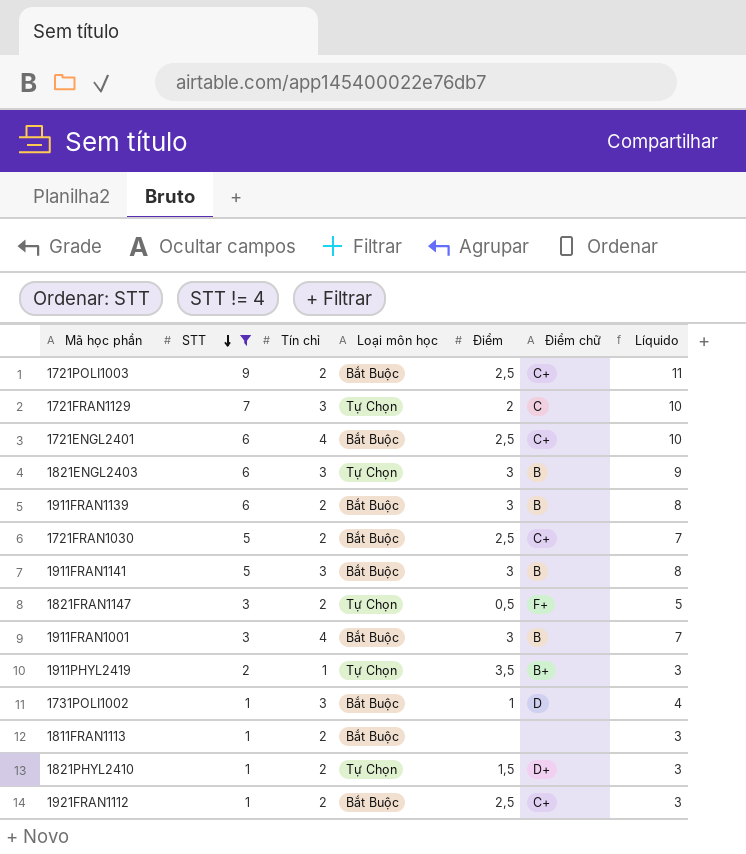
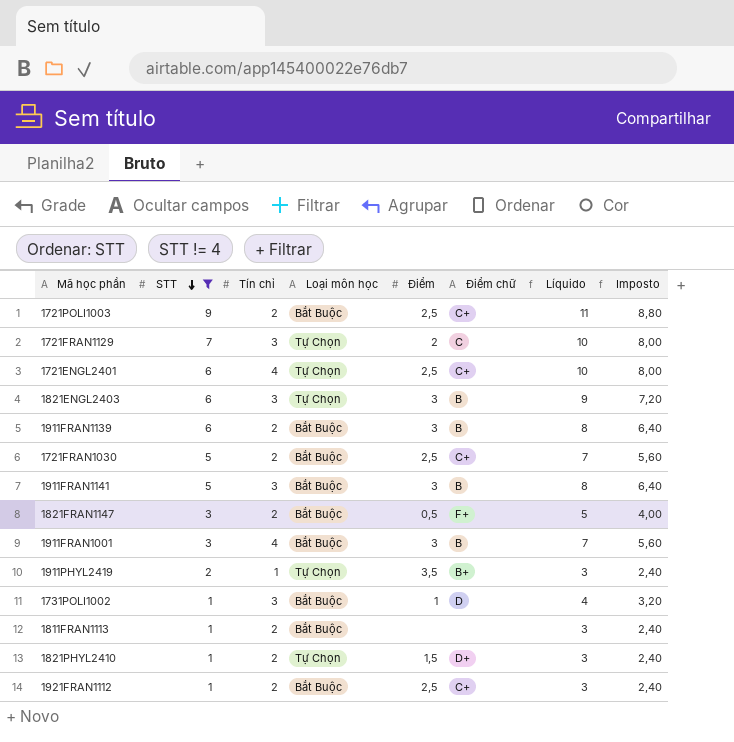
column Imposto | formula: none -> [Líquido] * 0,8
1721ENGL2401 | Loại môn học: Bắt Buộc -> Tự Chọn
1821FRAN1147 | Loại môn học: Tự Chọn -> Bắt Buộc

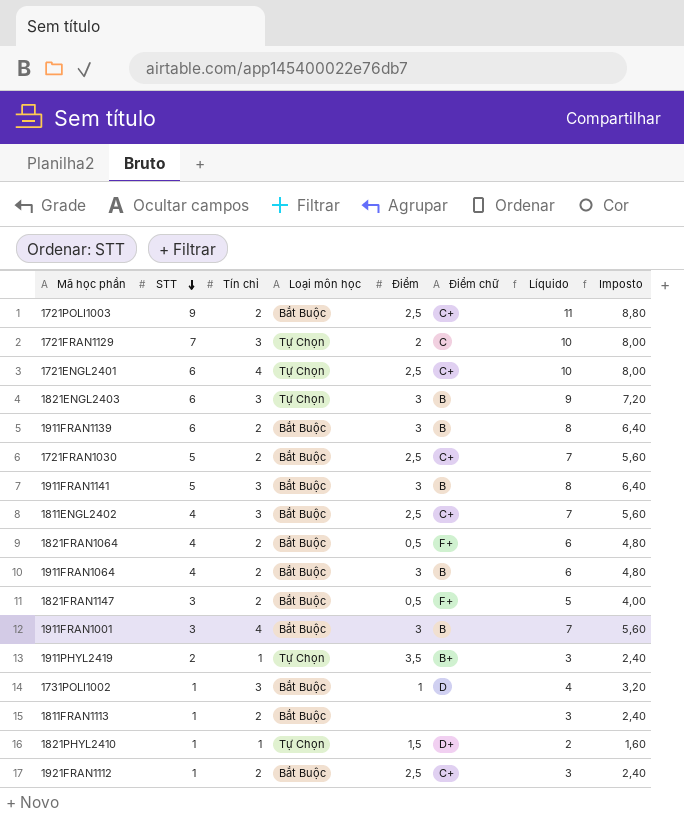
filter: STT != 4 -> none
1821PHYL2410 | Tín chỉ: 2 -> 1
1821PHYL2410 | Líquido: 3 -> 2
1821PHYL2410 | Imposto: 2,40 -> 1,60

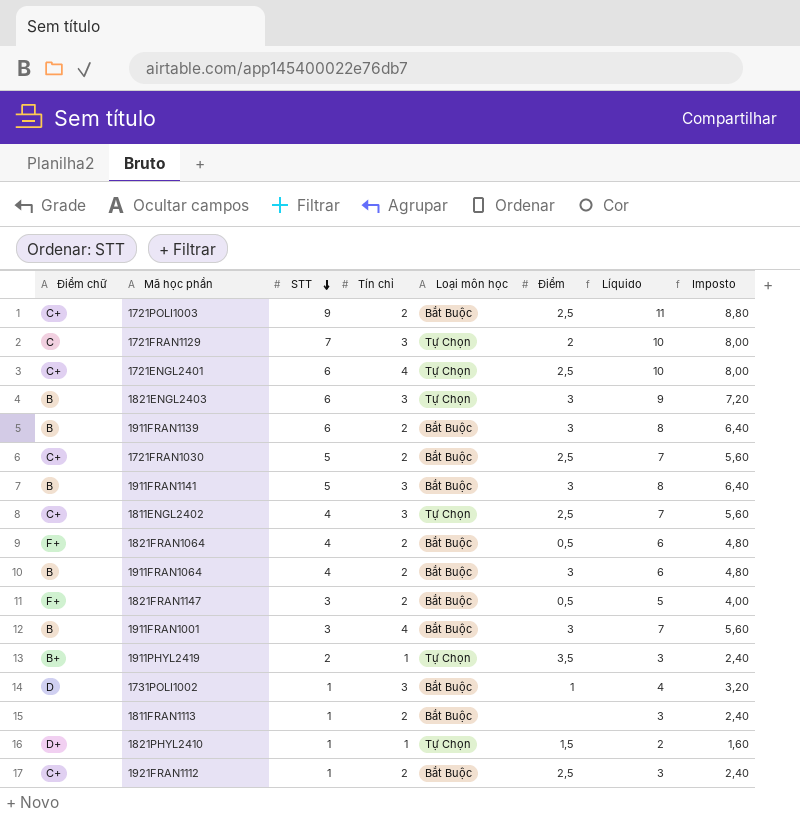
column Điểm chữ | position: 6 -> 1
1811ENGL2402 | Loại môn học: Bắt Buộc -> Tự Chọn

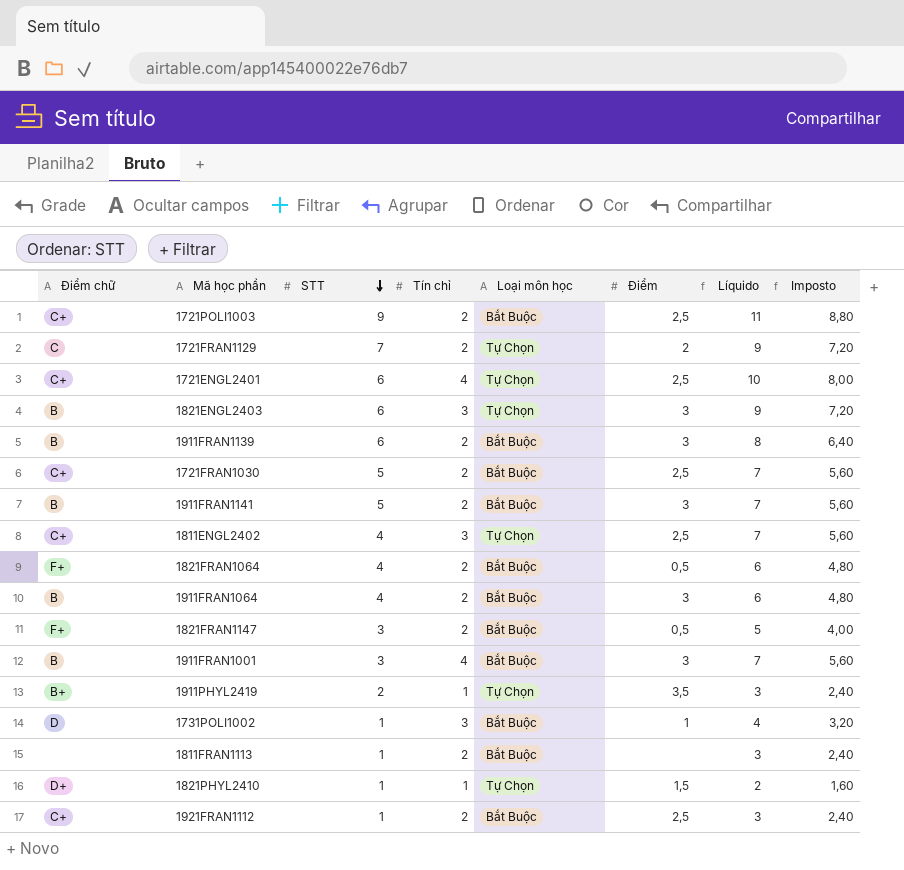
1721FRAN1129 | Tín chỉ: 3 -> 2
1721FRAN1129 | Líquido: 10 -> 9
1721FRAN1129 | Imposto: 8,00 -> 7,20
1911FRAN1141 | Tín chỉ: 3 -> 2
1911FRAN1141 | Líquido: 8 -> 7
1911FRAN1141 | Imposto: 6,40 -> 5,60

